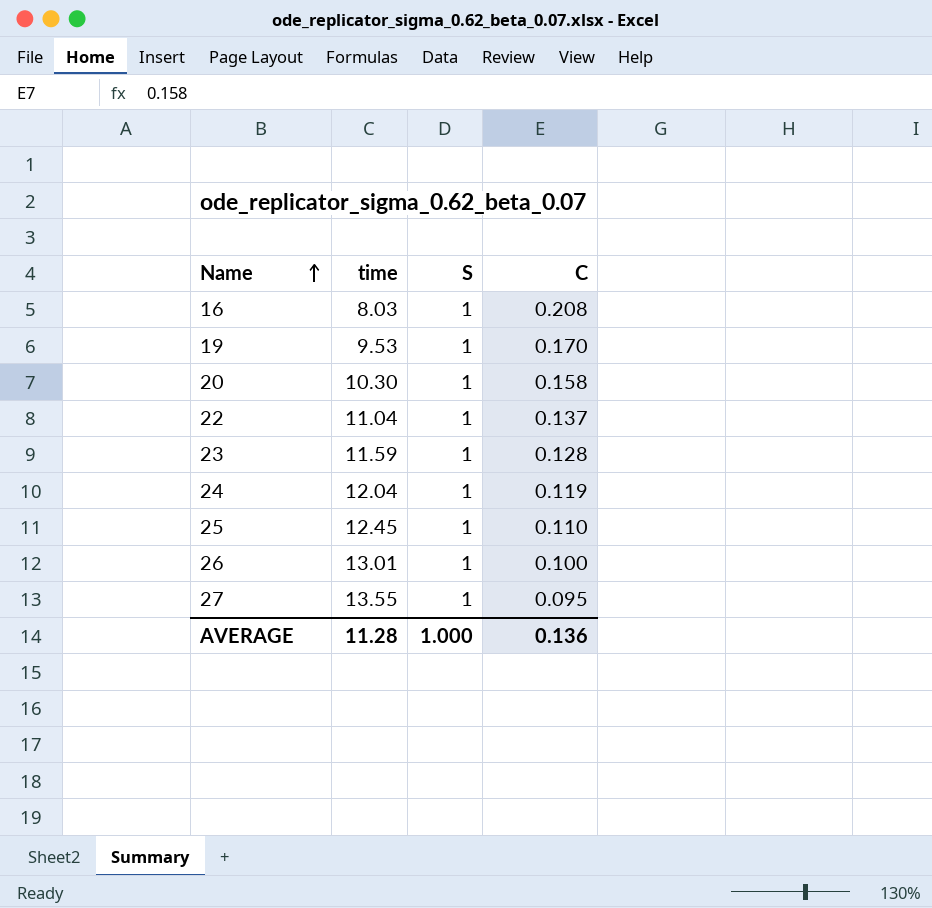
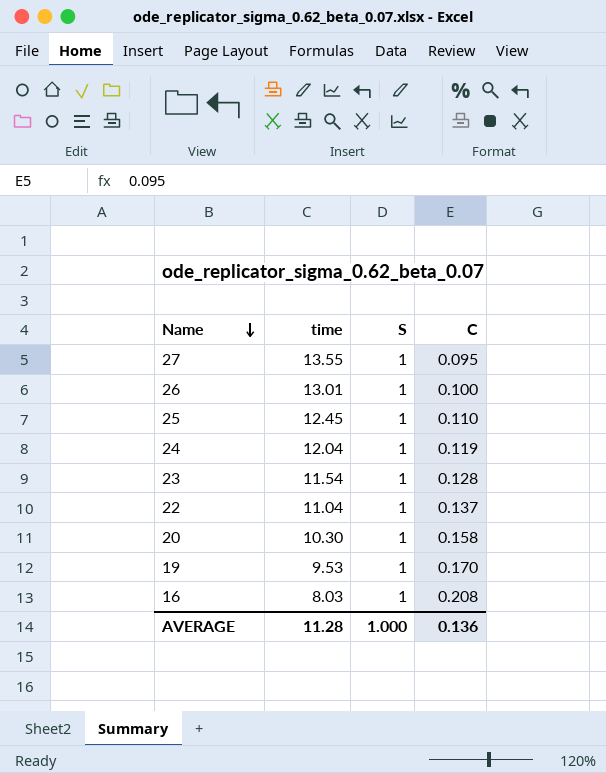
row order: Name ascending -> Name descending
23 | time: 11.59 -> 11.54

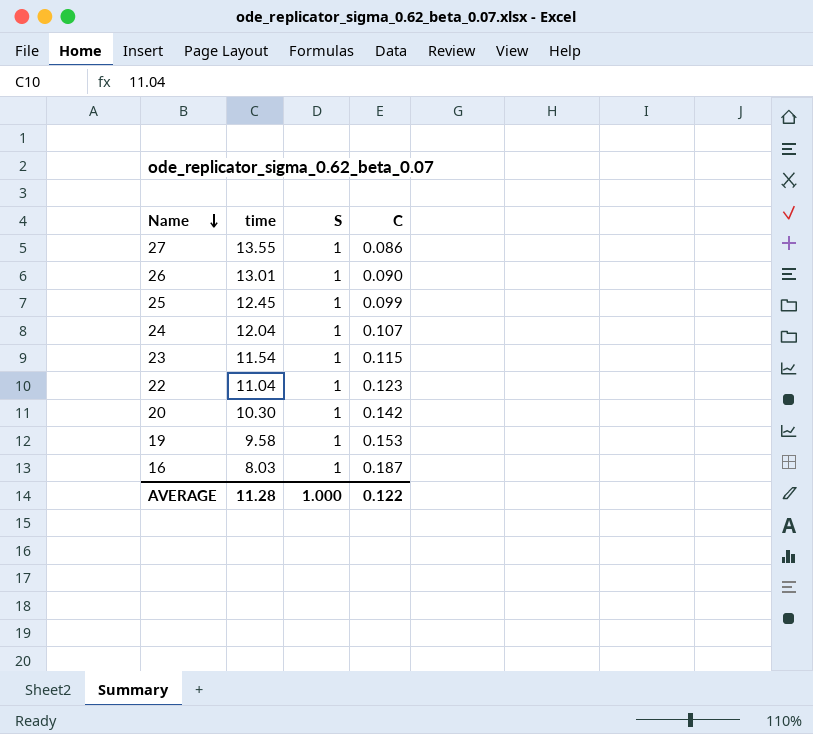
27 | C: 0.095 -> 0.086
26 | C: 0.100 -> 0.090
25 | C: 0.110 -> 0.099
24 | C: 0.119 -> 0.107
23 | C: 0.128 -> 0.115
22 | C: 0.137 -> 0.123
20 | C: 0.158 -> 0.142
19 | time: 9.53 -> 9.58
19 | C: 0.170 -> 0.153
16 | C: 0.208 -> 0.187
AVERAGE | C: 0.136 -> 0.122

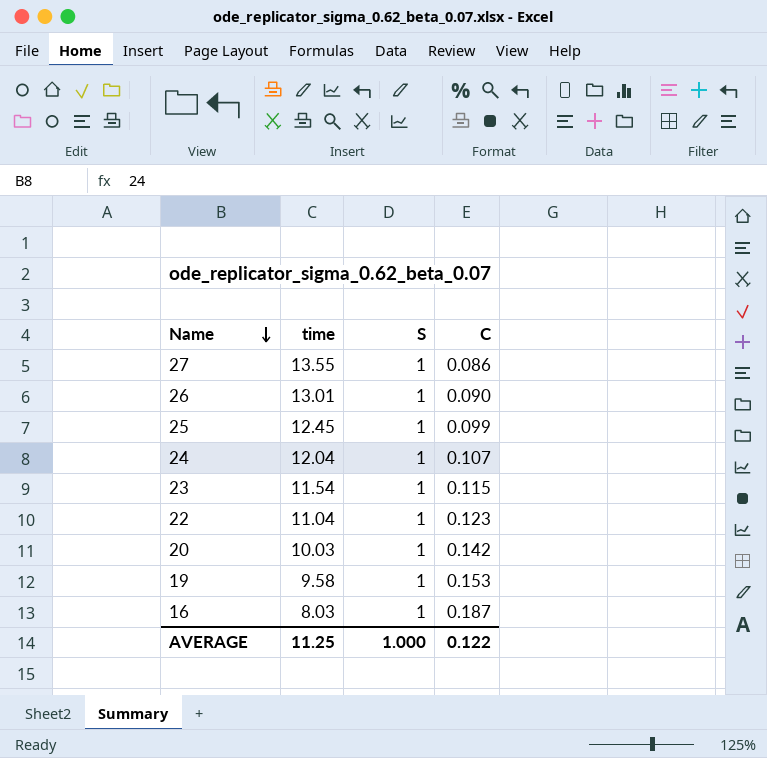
20 | time: 10.30 -> 10.03
AVERAGE | time: 11.28 -> 11.25

